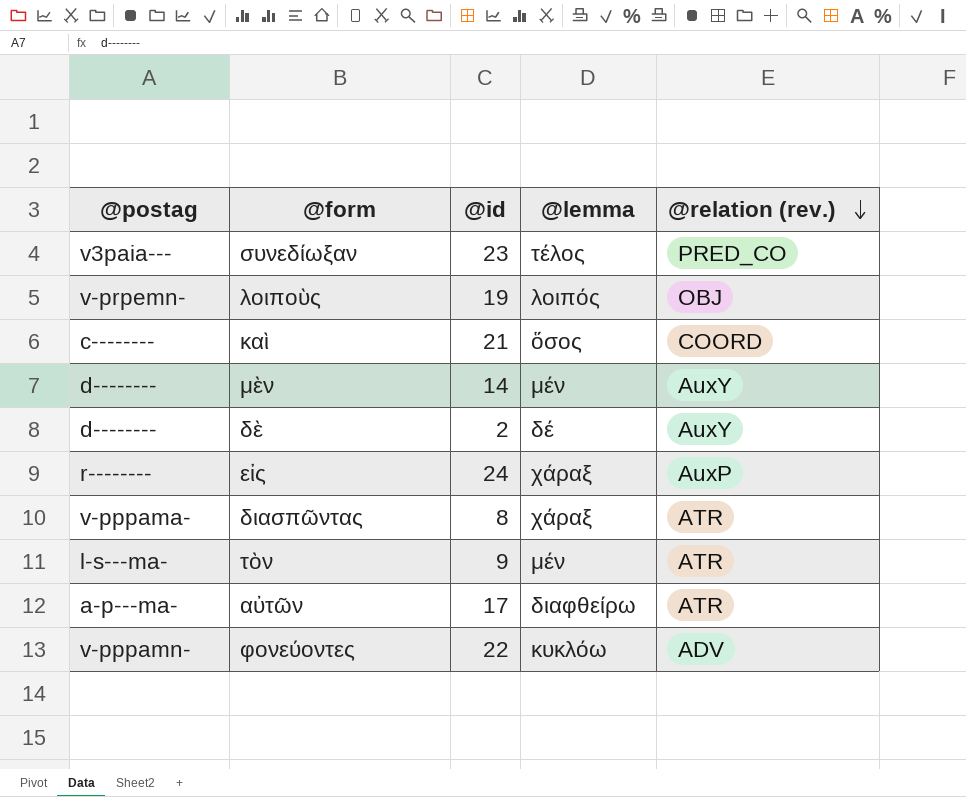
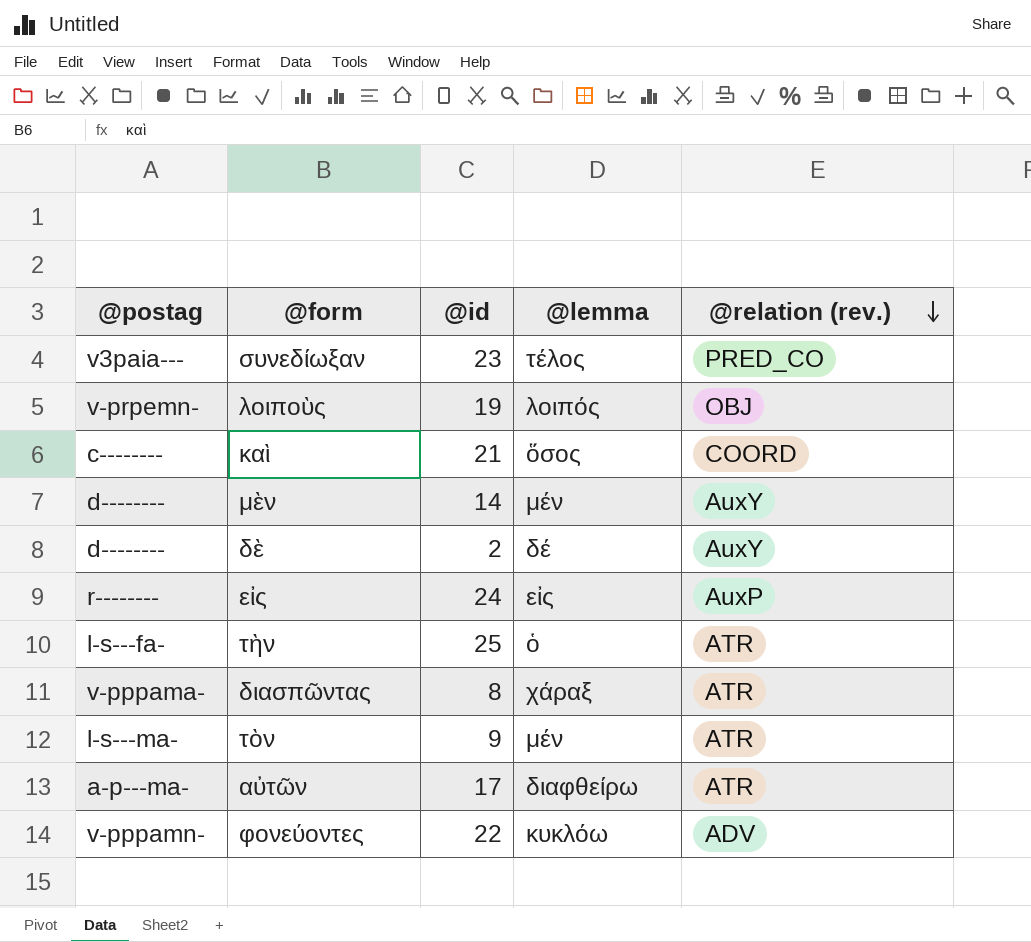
εἰς | @lemma: χάραξ -> εἰς
row τὴν: none -> l-s---fa- | 25 | ὁ | ATR

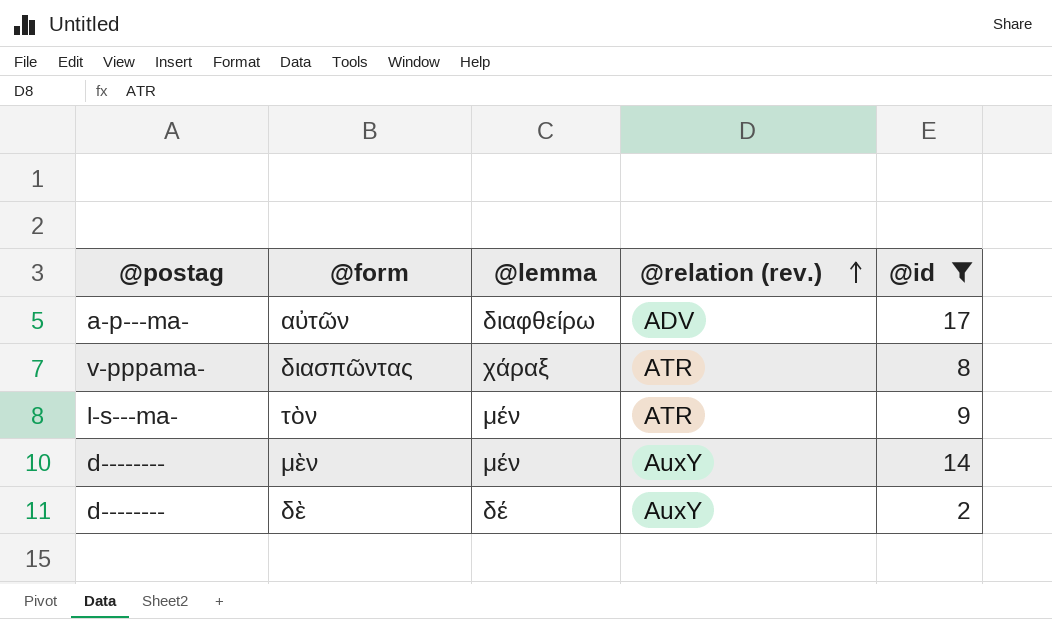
filter: none -> @id <= 17
row order: @relation (rev.) descending -> @relation (rev.) ascending
column @id | position: 3 -> 5
αὐτῶν | @relation (rev.): ATR -> ADV

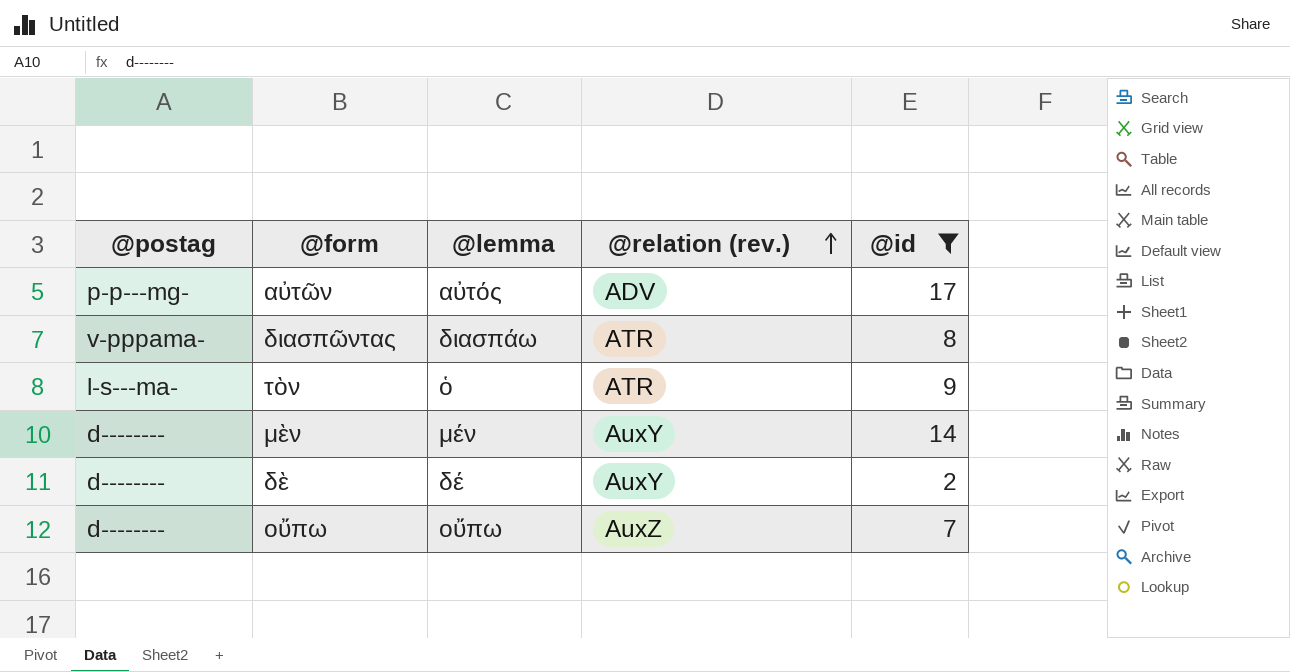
αὐτῶν | @postag: a-p---ma- -> p-p---mg-
αὐτῶν | @lemma: διαφθείρω -> αὐτός
διασπῶντας | @lemma: χάραξ -> διασπάω
τὸν | @lemma: μέν -> ὁ
row οὔπω: none -> d-------- | οὔπω | AuxZ | 7

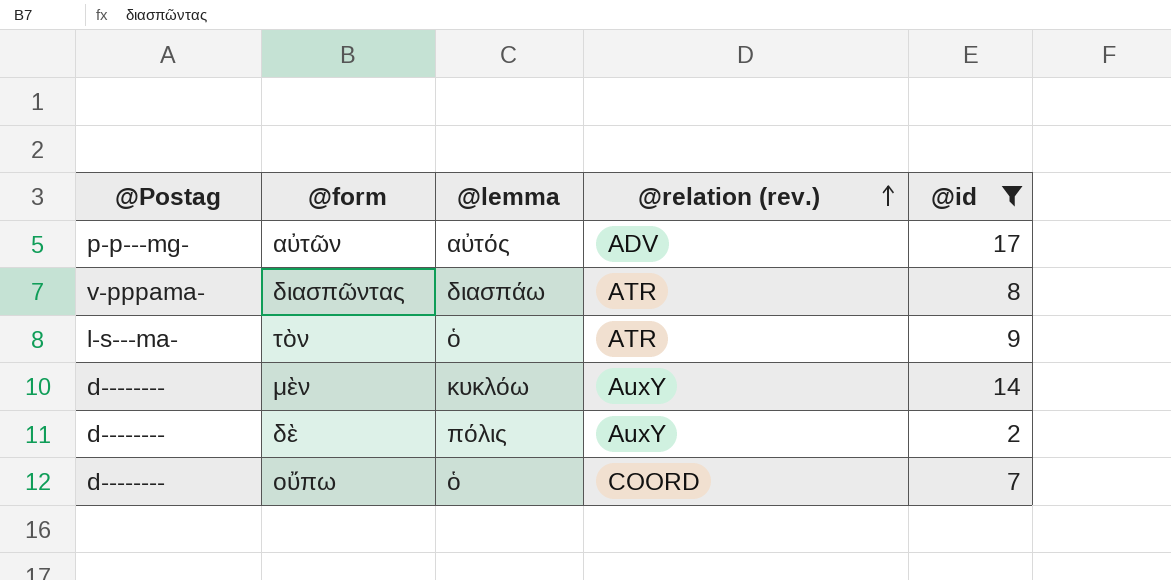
column name: @postag -> @Postag
μὲν | @lemma: μέν -> κυκλόω
δὲ | @lemma: δέ -> πόλις
οὔπω | @lemma: οὔπω -> ὁ
οὔπω | @relation (rev.): AuxZ -> COORD

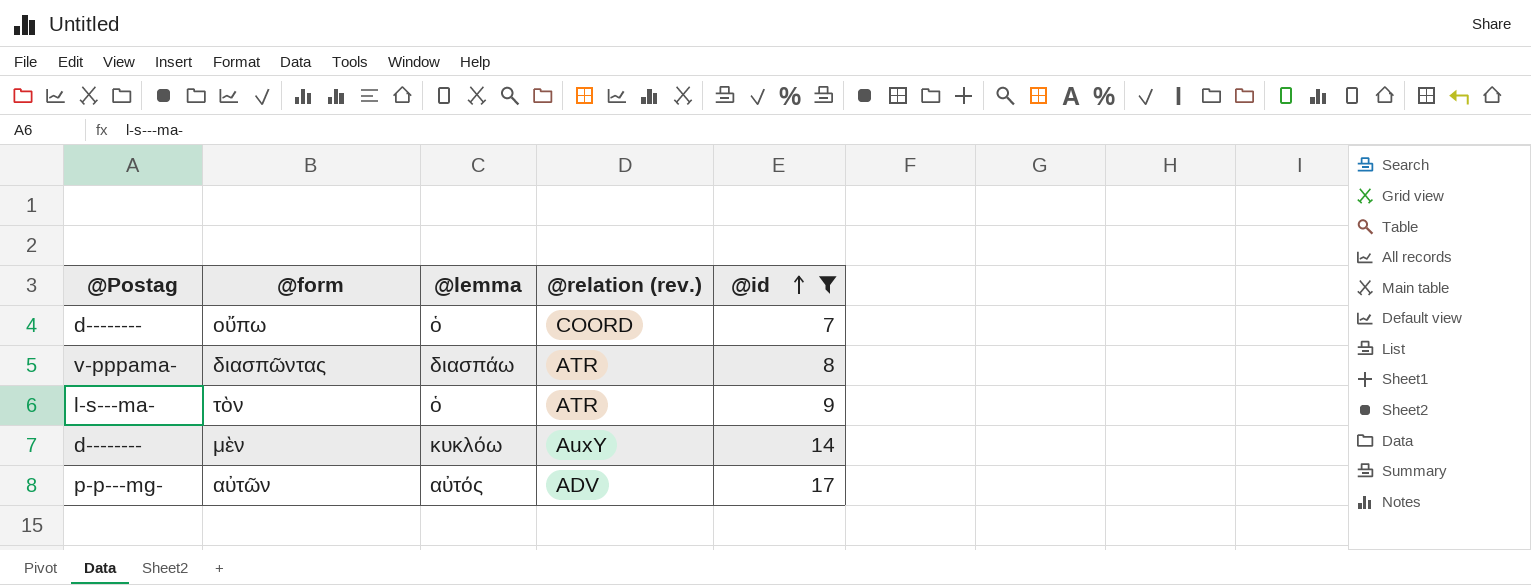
row order: @relation (rev.) ascending -> @id ascending
row δὲ: d-------- | πόλις | AuxY | 2 -> none

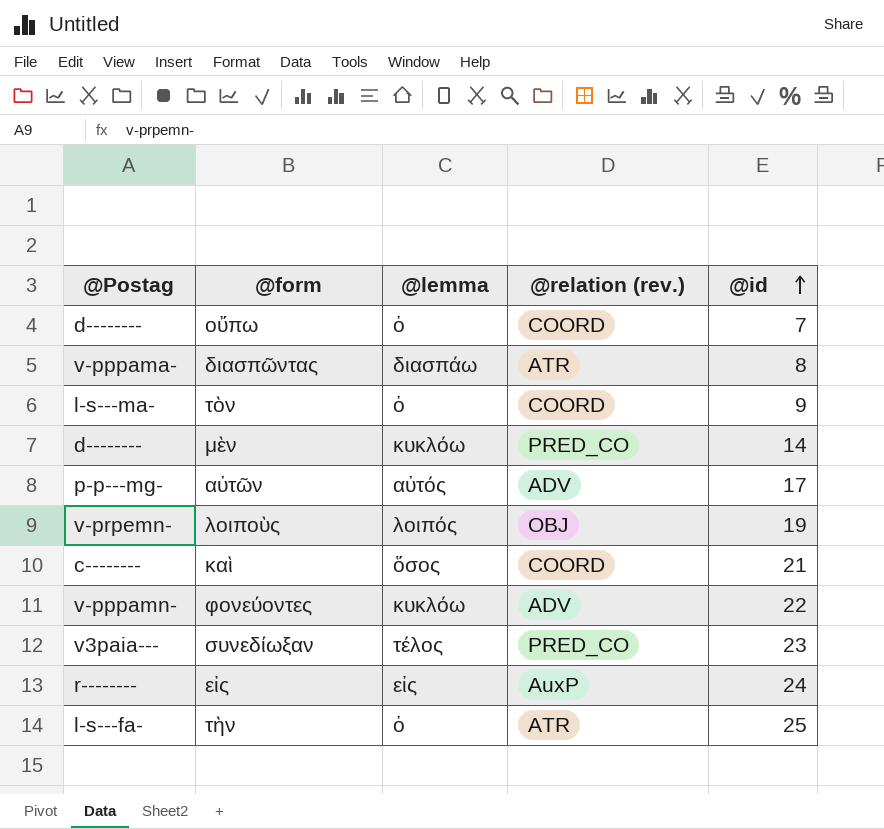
filter: @id <= 17 -> none
τὸν | @relation (rev.): ATR -> COORD
μὲν | @relation (rev.): AuxY -> PRED_CO

